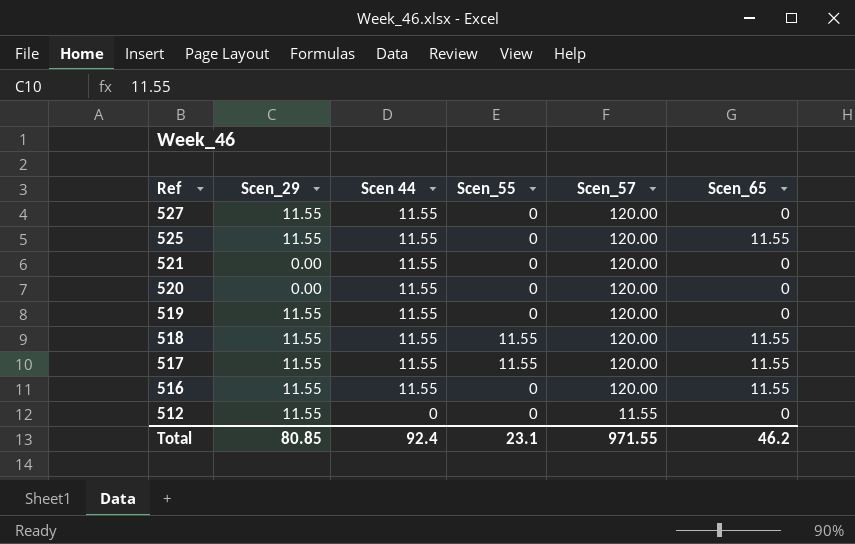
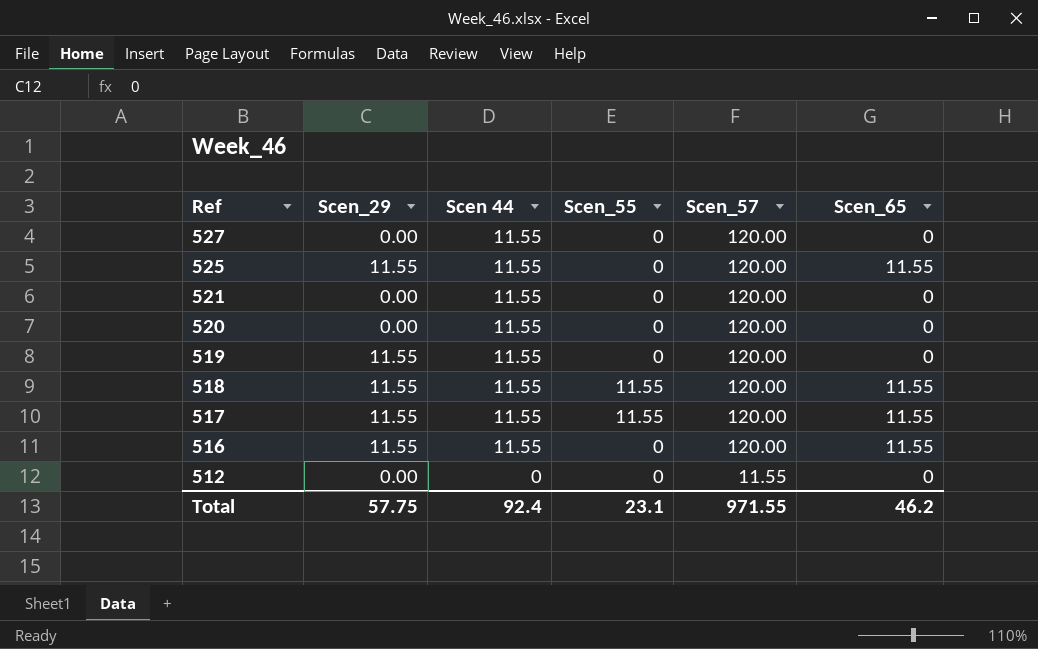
527 | Scen_29: 11.55 -> 0.00
512 | Scen_29: 11.55 -> 0.00
Total | Scen_29: 80.85 -> 57.75

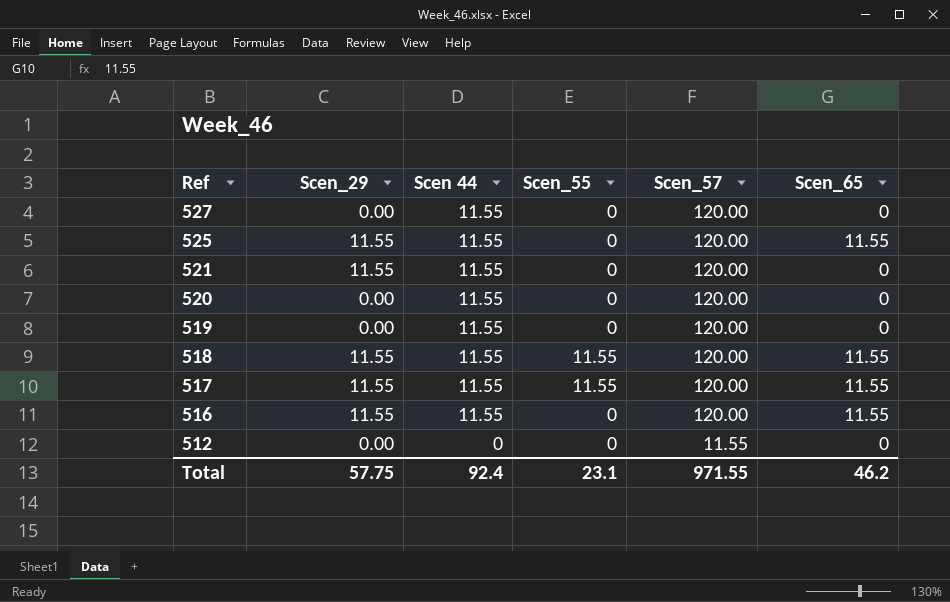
521 | Scen_29: 0.00 -> 11.55
519 | Scen_29: 11.55 -> 0.00

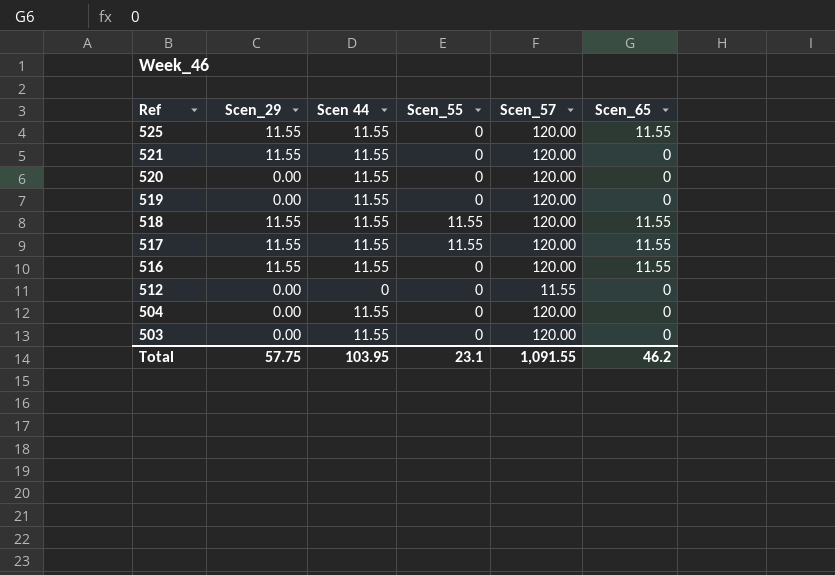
row 527: 0.00 | 11.55 | 0 | 120.00 | 0 -> none
row 504: none -> 0.00 | 11.55 | 0 | 120.00 | 0
row 503: none -> 0.00 | 11.55 | 0 | 120.00 | 0
Total | Scen 44: 92.4 -> 103.95
Total | Scen_57: 971.55 -> 1,091.55

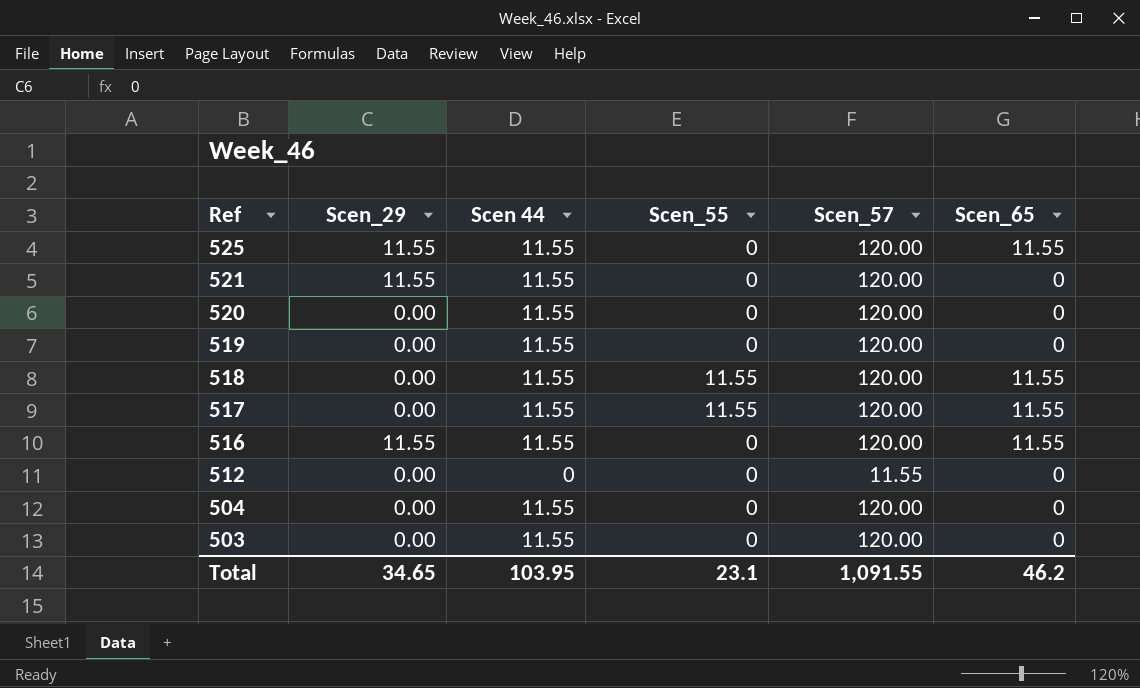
518 | Scen_29: 11.55 -> 0.00
517 | Scen_29: 11.55 -> 0.00
Total | Scen_29: 57.75 -> 34.65

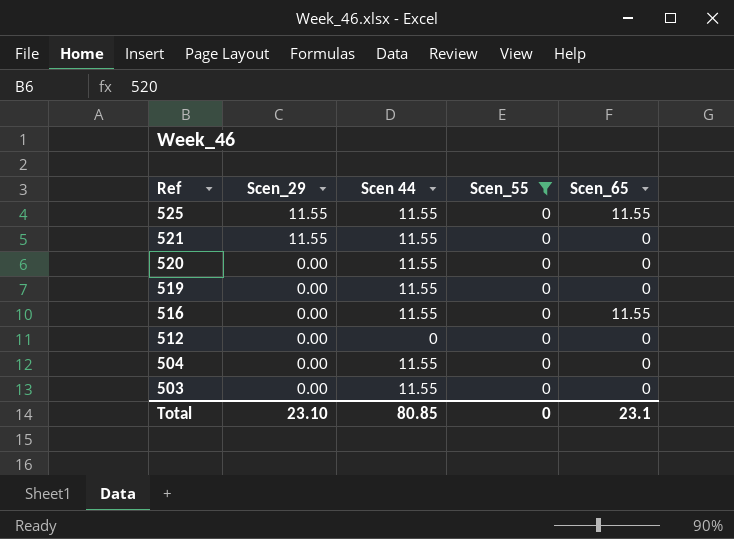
filter: none -> Scen_55 = 0
column Scen_57 | position: 5 -> none
516 | Scen_29: 11.55 -> 0.00
Total | Scen_29: 34.65 -> 23.10
Total | Scen 44: 103.95 -> 80.85
Total | Scen_55: 23.1 -> 0
Total | Scen_65: 46.2 -> 23.1

